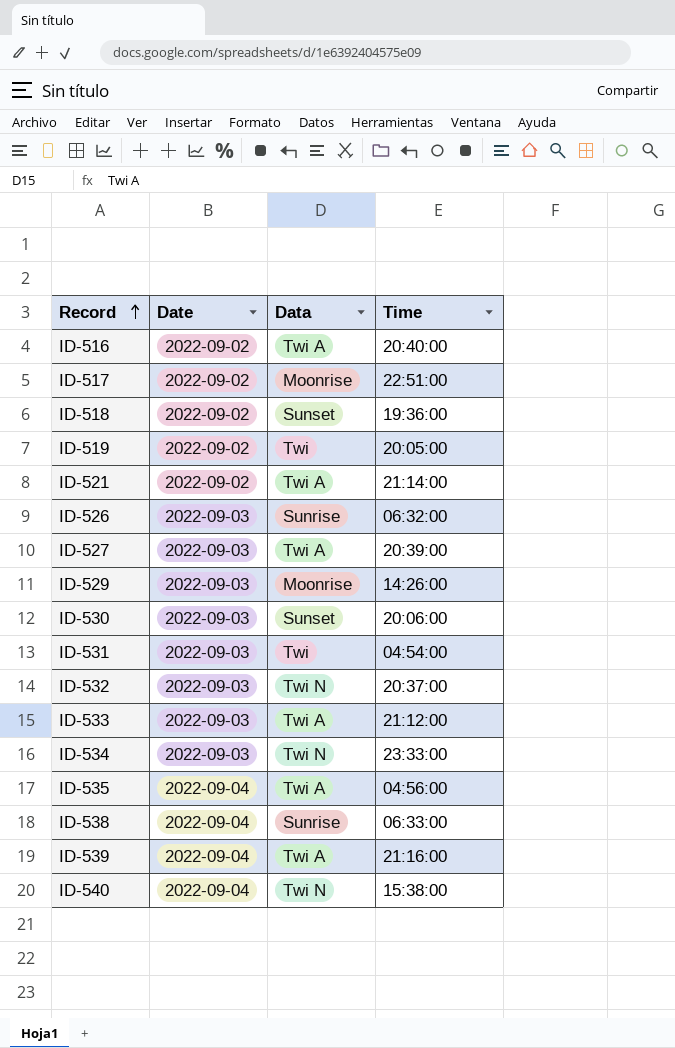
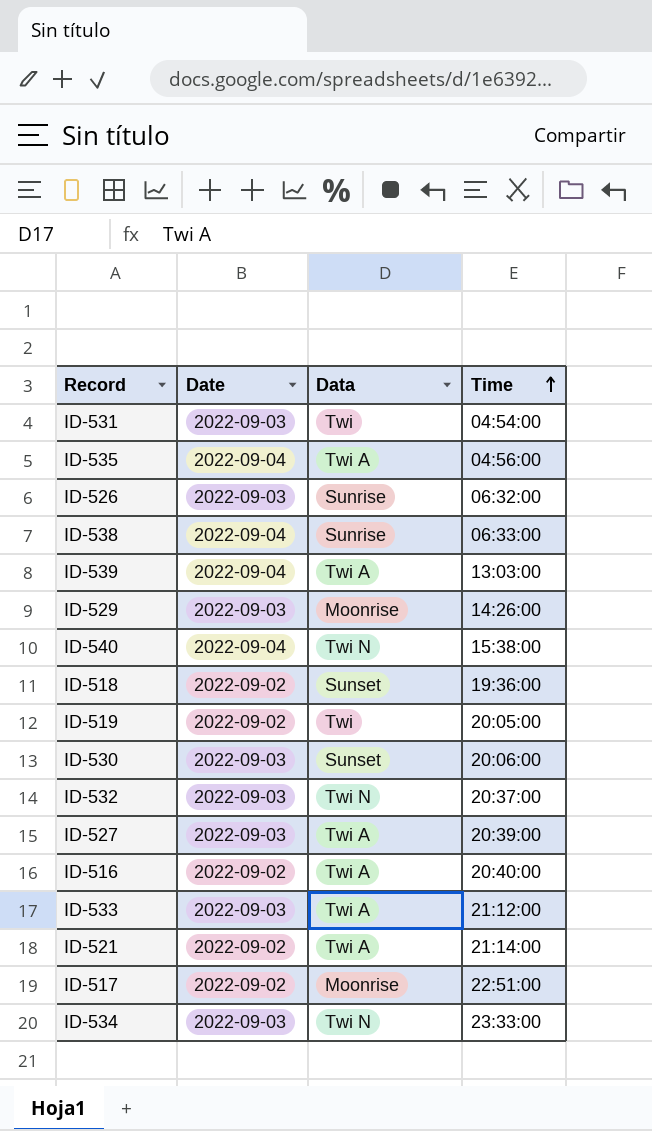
row order: Record ascending -> Time ascending
ID-539 | Time: 21:16:00 -> 13:03:00

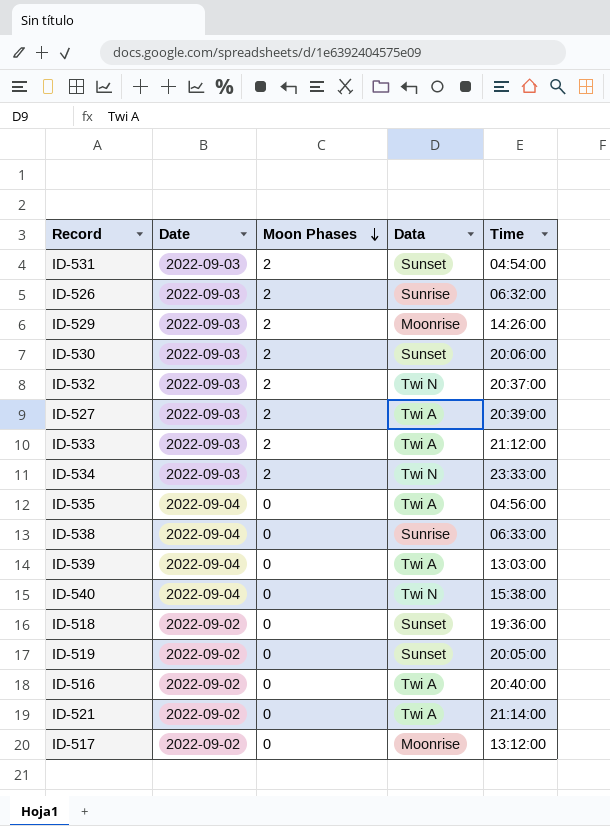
row order: Time ascending -> Moon Phases descending
column Moon Phases | position: none -> 3
ID-531 | Data: Twi -> Sunset
ID-519 | Data: Twi -> Sunset
ID-517 | Time: 22:51:00 -> 13:12:00

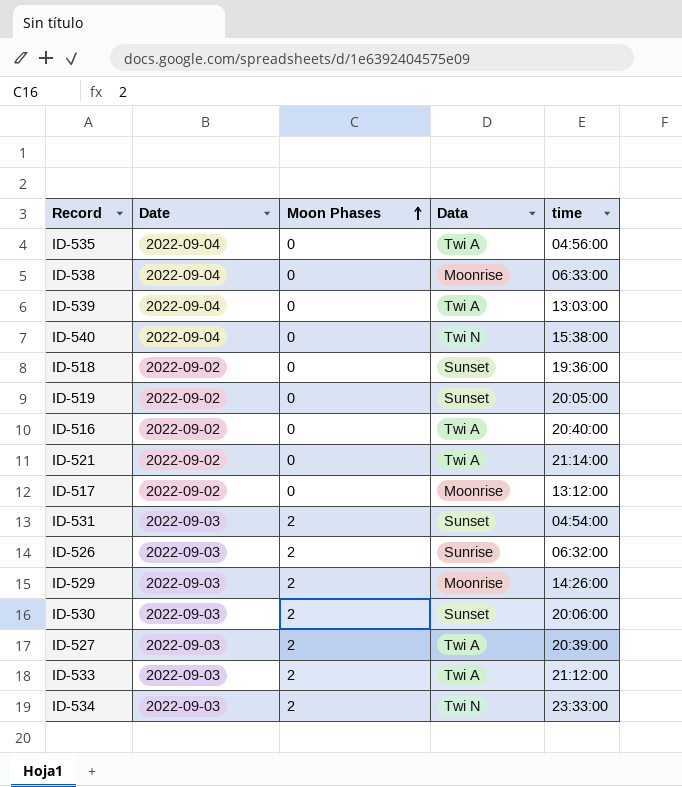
row order: Moon Phases descending -> Moon Phases ascending
column name: Time -> time
row ID-532: 2022-09-03 | 2 | Twi N | 20:37:00 -> none
ID-538 | Data: Sunrise -> Moonrise

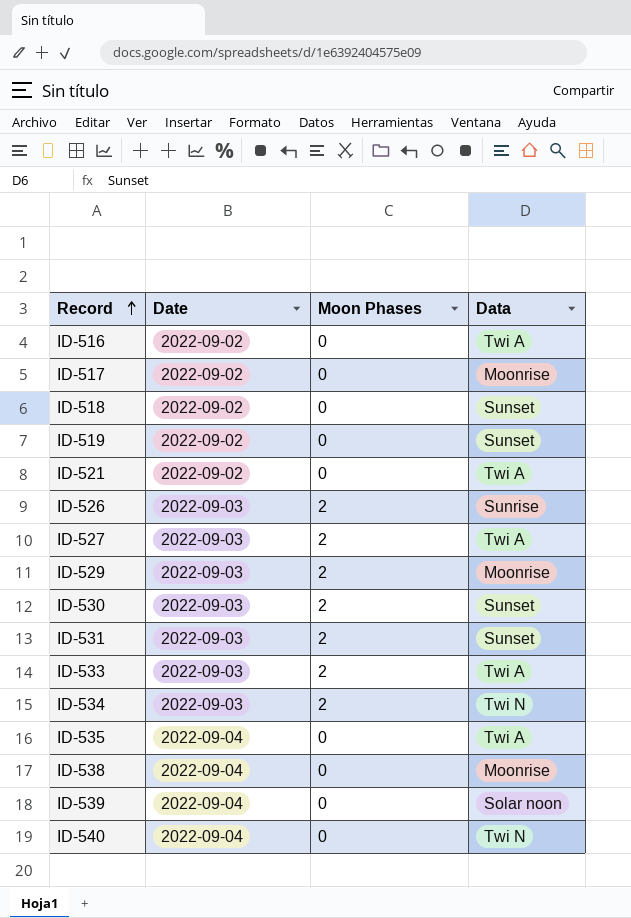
row order: Moon Phases ascending -> Record ascending
column time | position: 5 -> none
ID-539 | Data: Twi A -> Solar noon

